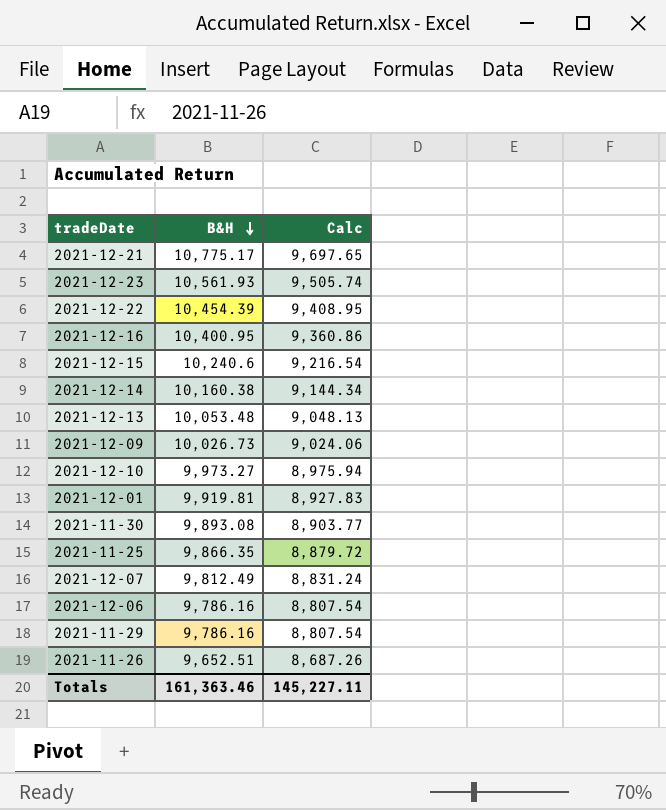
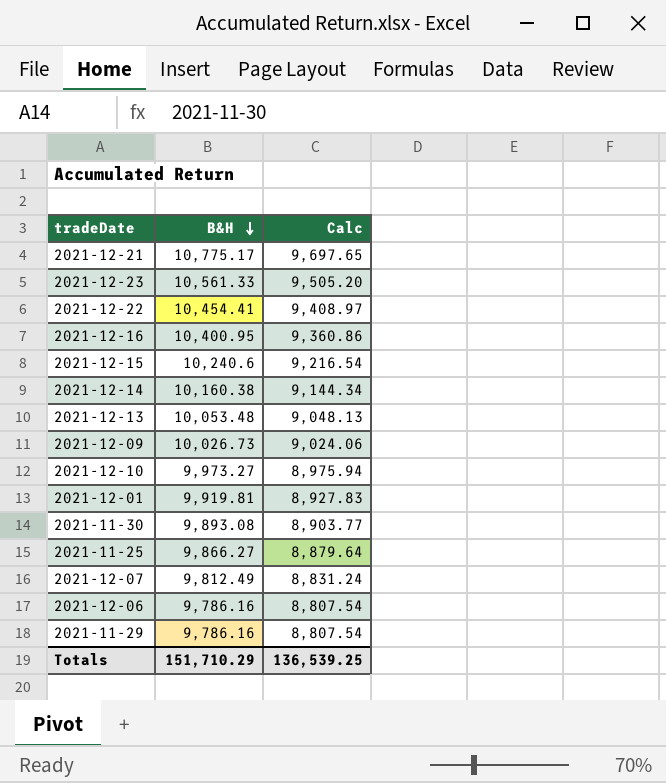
row 2021-11-26: 9,652.51 | 8,687.26 -> none
2021-12-23 | B&H: 10,561.93 -> 10,561.33
2021-12-23 | Calc: 9,505.74 -> 9,505.20
2021-12-22 | B&H: 10,454.39 -> 10,454.41
2021-12-22 | Calc: 9,408.95 -> 9,408.97
2021-11-25 | B&H: 9,866.35 -> 9,866.27
2021-11-25 | Calc: 8,879.72 -> 8,879.64
Totals | B&H: 161,363.46 -> 151,710.29
Totals | Calc: 145,227.11 -> 136,539.25

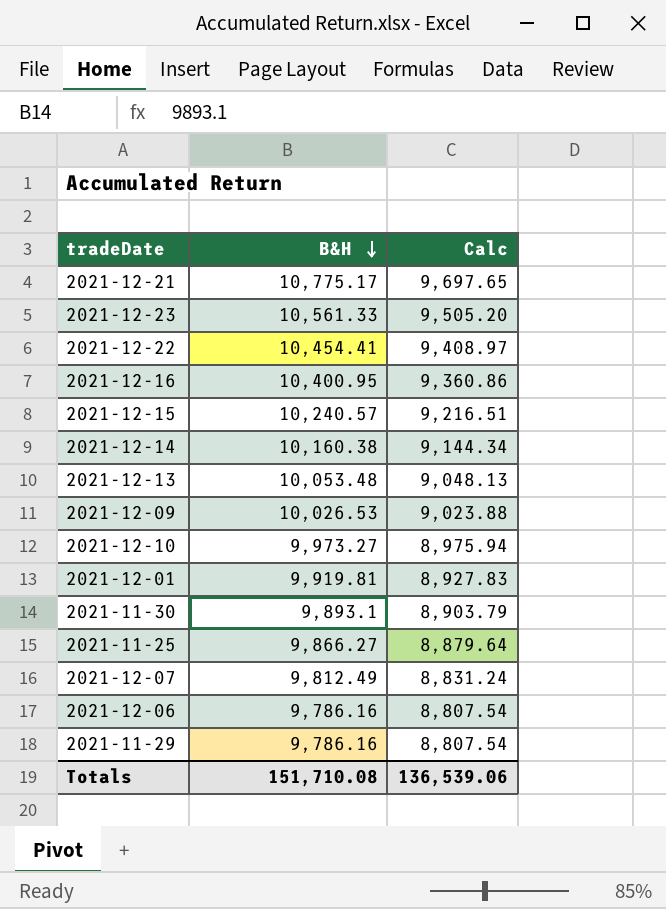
2021-12-15 | B&H: 10,240.6 -> 10,240.57
2021-12-15 | Calc: 9,216.54 -> 9,216.51
2021-12-09 | B&H: 10,026.73 -> 10,026.53
2021-12-09 | Calc: 9,024.06 -> 9,023.88
2021-11-30 | B&H: 9,893.08 -> 9,893.1
2021-11-30 | Calc: 8,903.77 -> 8,903.79
Totals | B&H: 151,710.29 -> 151,710.08
Totals | Calc: 136,539.25 -> 136,539.06

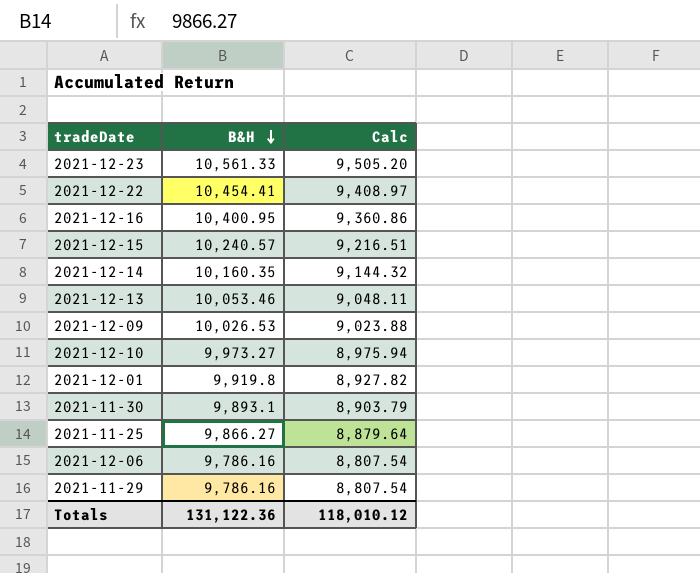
row 2021-12-21: 10,775.17 | 9,697.65 -> none
row 2021-12-07: 9,812.49 | 8,831.24 -> none
2021-12-14 | B&H: 10,160.38 -> 10,160.35
2021-12-14 | Calc: 9,144.34 -> 9,144.32
2021-12-13 | B&H: 10,053.48 -> 10,053.46
2021-12-13 | Calc: 9,048.13 -> 9,048.11
2021-12-01 | B&H: 9,919.81 -> 9,919.8
2021-12-01 | Calc: 8,927.83 -> 8,927.82
Totals | B&H: 151,710.08 -> 131,122.36
Totals | Calc: 136,539.06 -> 118,010.12

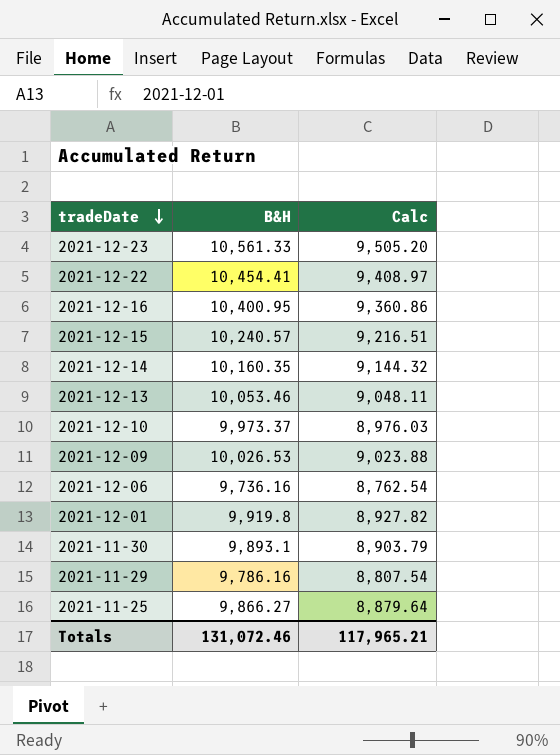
row order: B&H descending -> tradeDate descending
2021-12-10 | B&H: 9,973.27 -> 9,973.37
2021-12-10 | Calc: 8,975.94 -> 8,976.03
2021-12-06 | B&H: 9,786.16 -> 9,736.16
2021-12-06 | Calc: 8,807.54 -> 8,762.54
Totals | B&H: 131,122.36 -> 131,072.46
Totals | Calc: 118,010.12 -> 117,965.21

